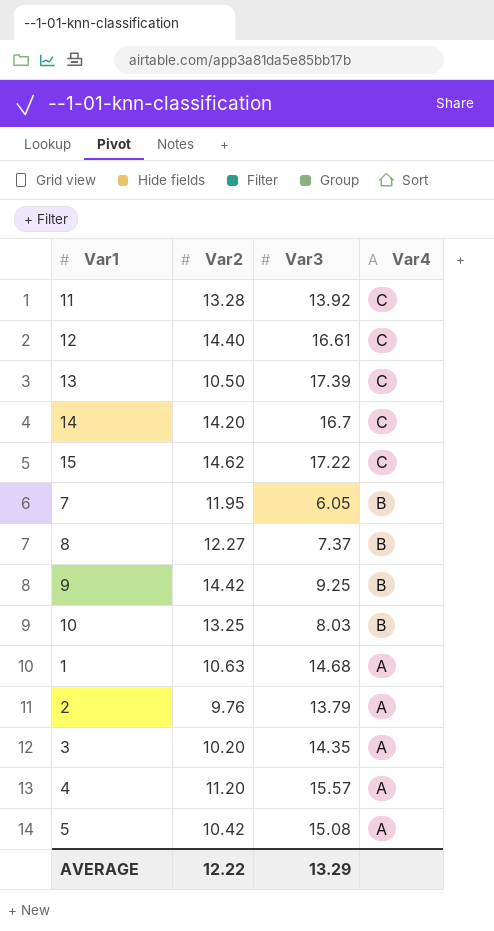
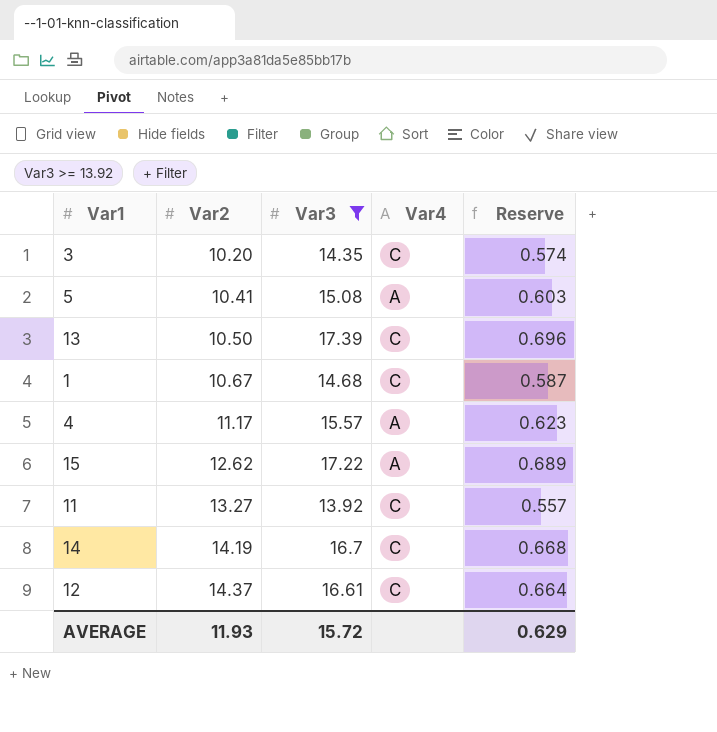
filter: none -> Var3 >= 13.92
row order: Var4 descending -> Var2 ascending
column Reserve | formula: none -> [Var3] * 0.04
3 | Var4: A -> C
5 | Var2: 10.42 -> 10.41
1 | Var2: 10.63 -> 10.67
1 | Var4: A -> C
4 | Var2: 11.20 -> 11.17
15 | Var2: 14.62 -> 12.62
15 | Var4: C -> A
11 | Var2: 13.28 -> 13.27
14 | Var2: 14.20 -> 14.19
12 | Var2: 14.40 -> 14.37
AVERAGE | Var2: 12.22 -> 11.93
AVERAGE | Var3: 13.29 -> 15.72

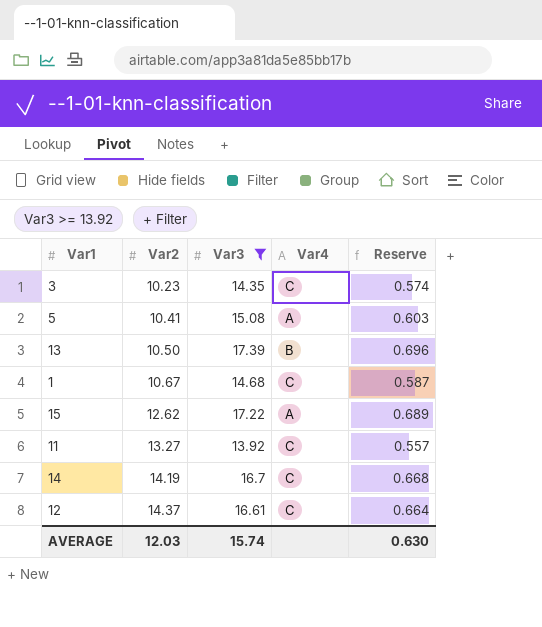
row 4: 11.17 | 15.57 | A | 0.623 -> none
3 | Var2: 10.20 -> 10.23
13 | Var4: C -> B
AVERAGE | Var2: 11.93 -> 12.03
AVERAGE | Var3: 15.72 -> 15.74
AVERAGE | Reserve: 0.629 -> 0.630

